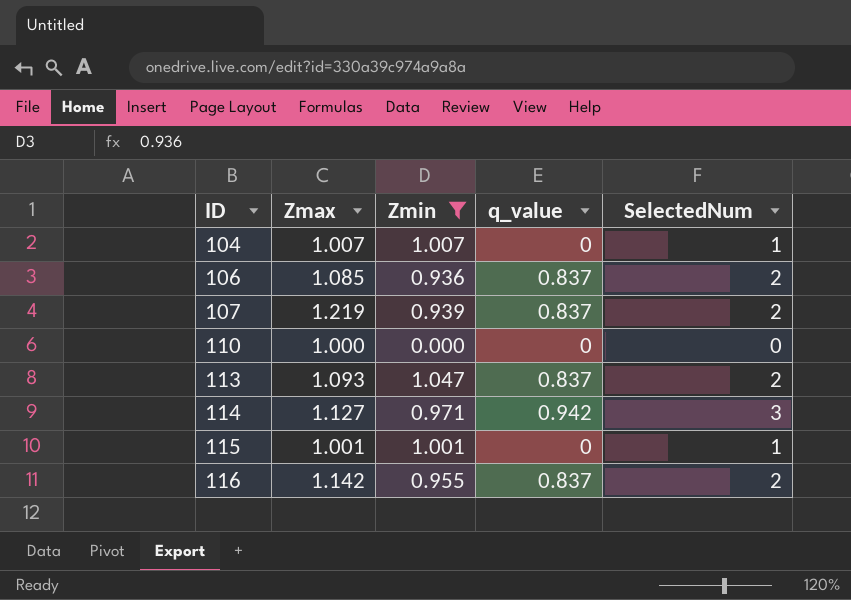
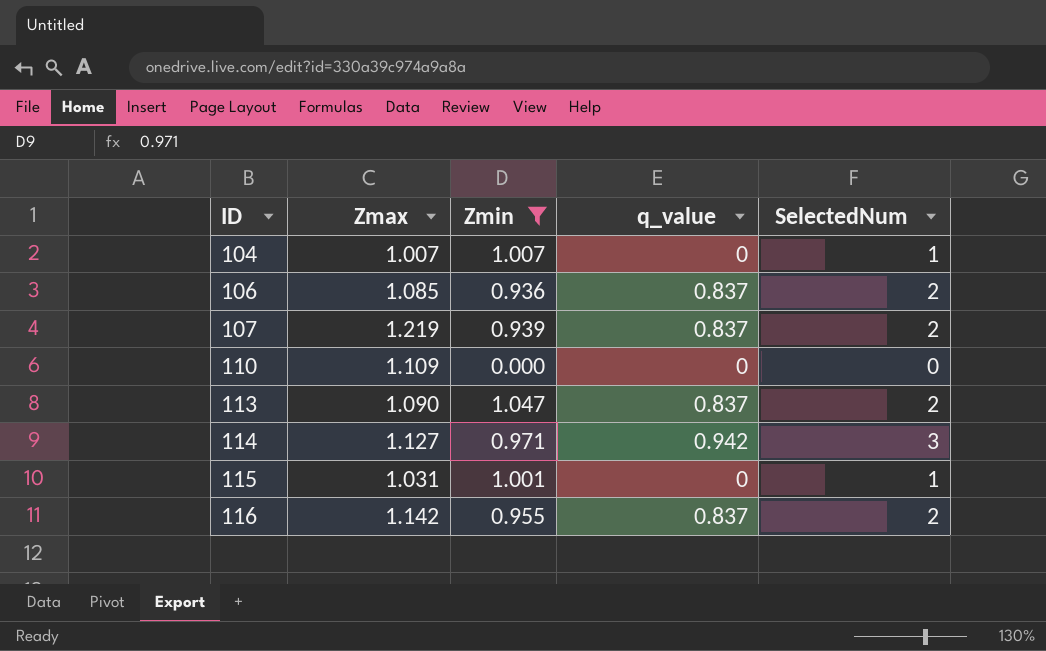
110 | Zmax: 1.000 -> 1.109
113 | Zmax: 1.093 -> 1.090
115 | Zmax: 1.001 -> 1.031

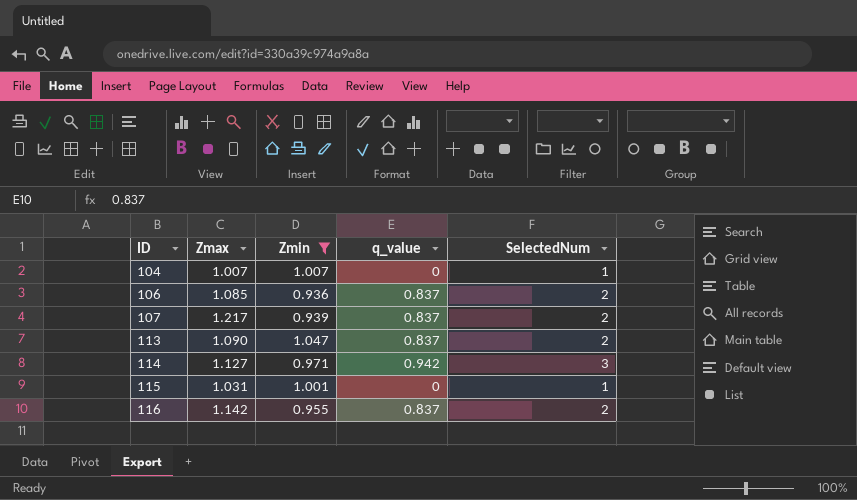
row 110: 1.109 | 0.000 | 0 | 0 -> none
107 | Zmax: 1.219 -> 1.217

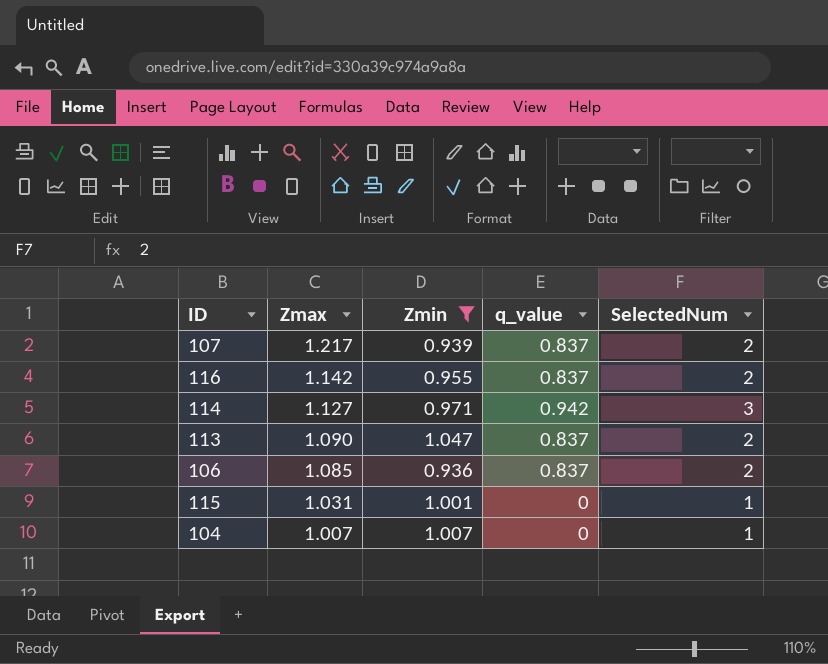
row order: ID ascending -> Zmax descending

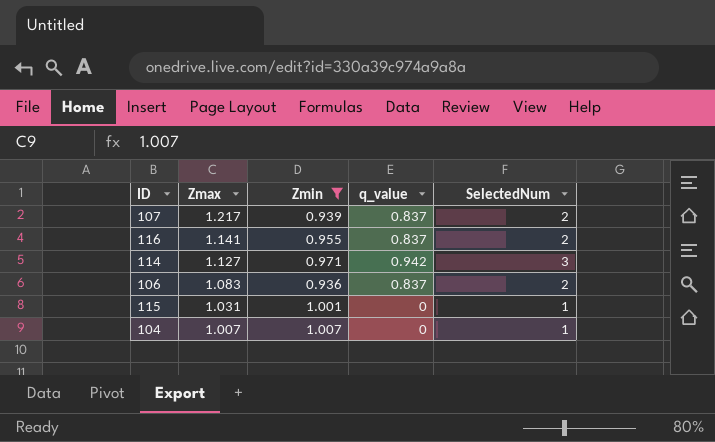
row 113: 1.090 | 1.047 | 0.837 | 2 -> none
116 | Zmax: 1.142 -> 1.141
106 | Zmax: 1.085 -> 1.083

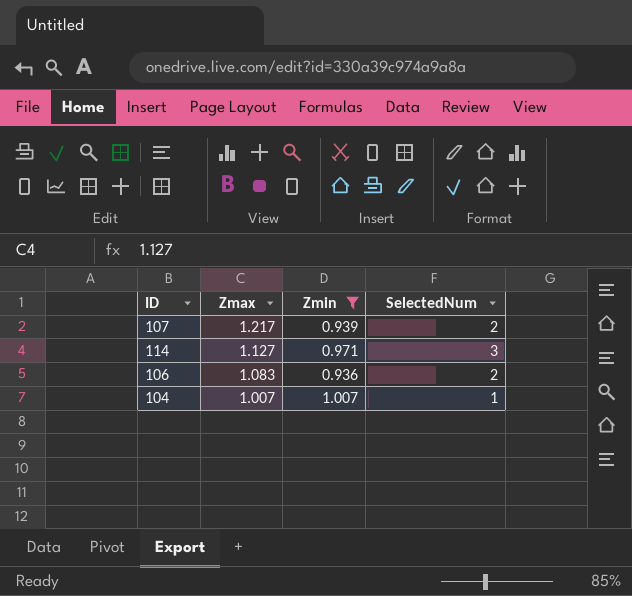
column q_value | position: 4 -> none
row 116: 1.141 | 0.955 | 0.837 | 2 -> none
row 115: 1.031 | 1.001 | 0 | 1 -> none

